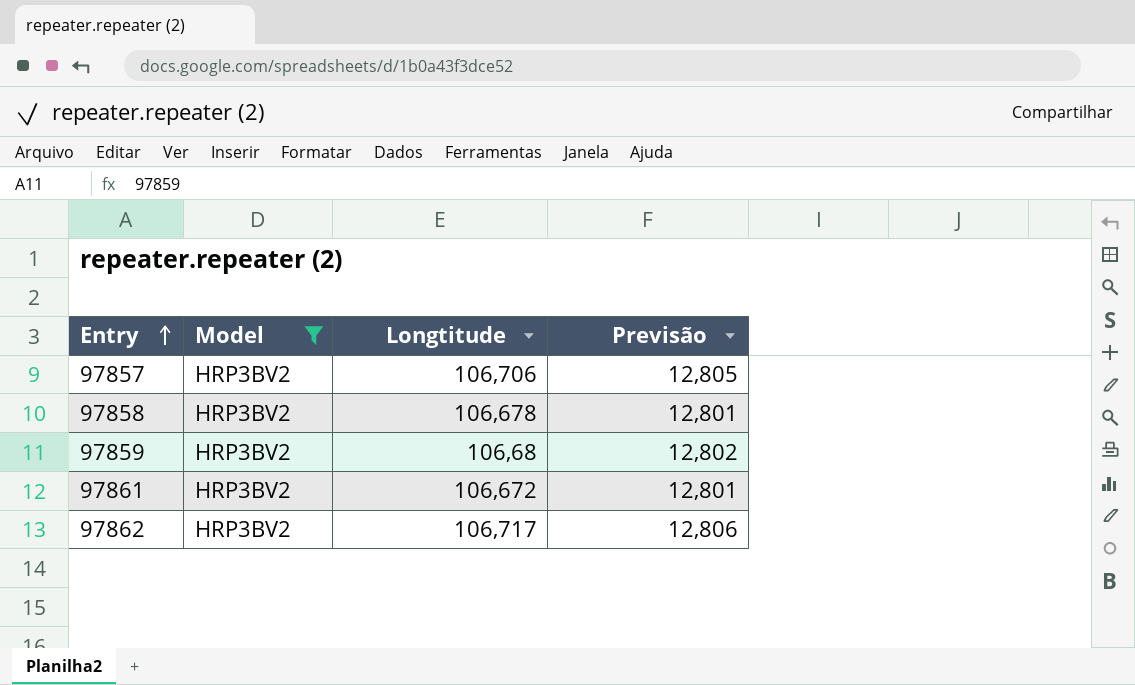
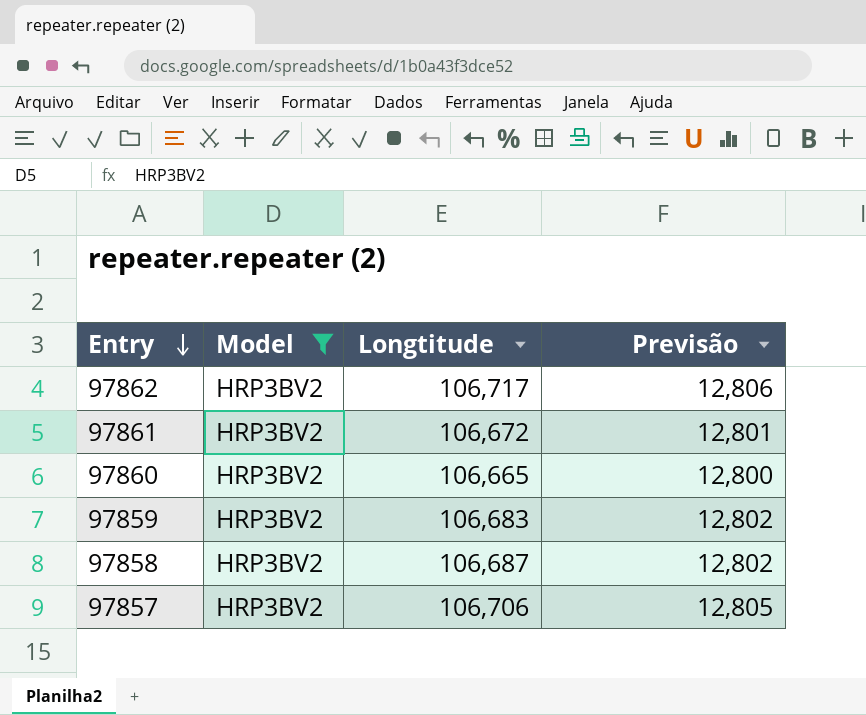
row order: Entry ascending -> Entry descending
row 97860: none -> HRP3BV2 | 106,665 | 12,800
97859 | Longtitude: 106,68 -> 106,683
97858 | Longtitude: 106,678 -> 106,687
97858 | Previsão: 12,801 -> 12,802

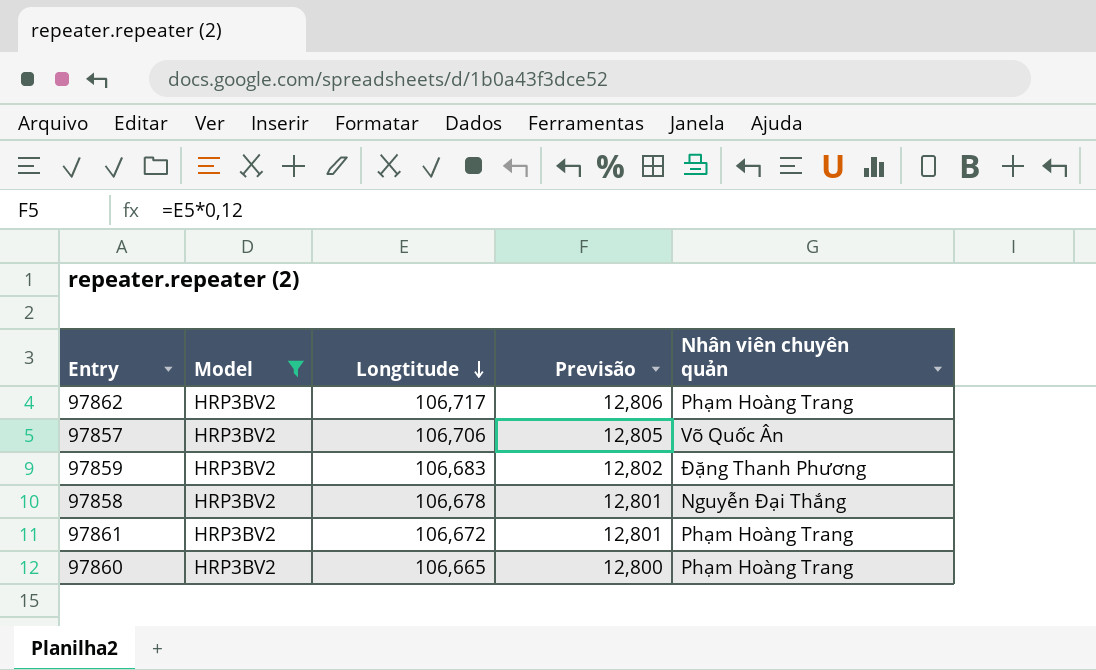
row order: Entry descending -> Longtitude descending
column Nhân viên chuyên quản | position: none -> 5
97858 | Longtitude: 106,687 -> 106,678
97858 | Previsão: 12,802 -> 12,801

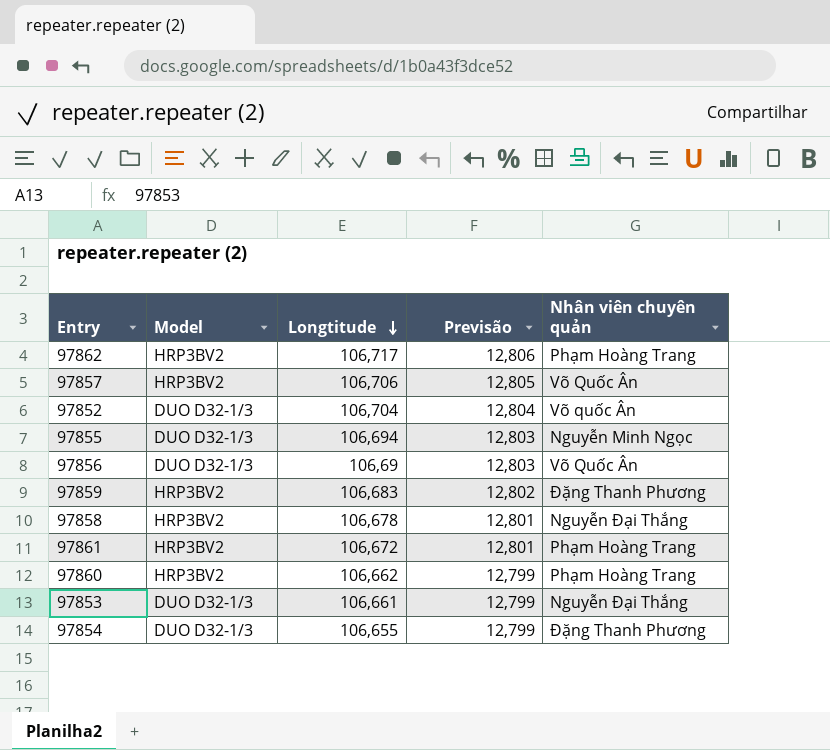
filter: Model = HRP3BV2 -> none
97860 | Longtitude: 106,665 -> 106,662
97860 | Previsão: 12,800 -> 12,799

